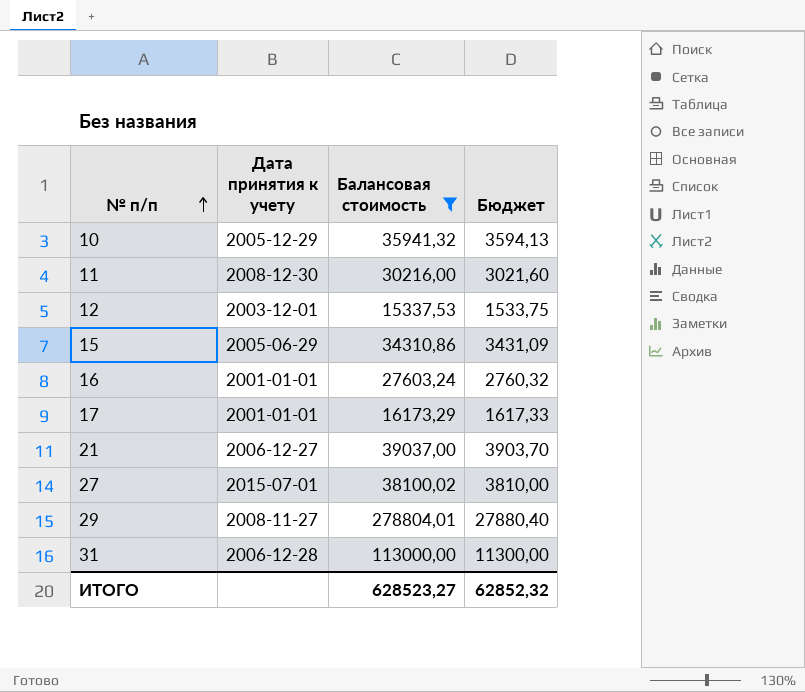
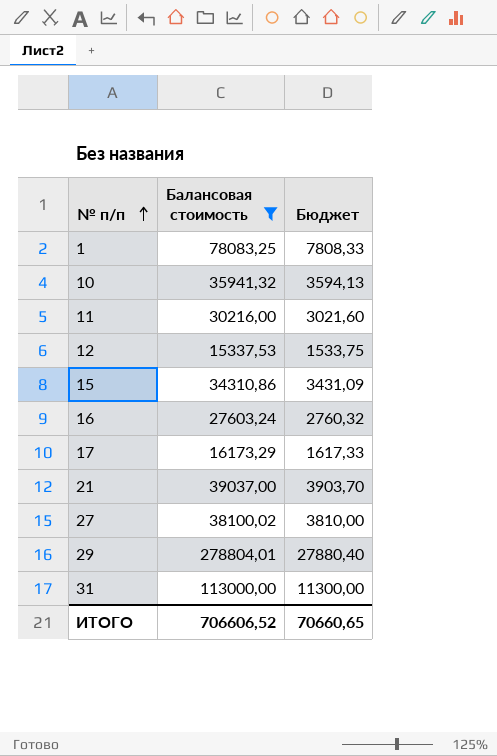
column Дата принятия к учету | position: 2 -> none
row 1: none -> 78083,25 | 7808,33
ИТОГО | Балансовая стоимость: 628523,27 -> 706606,52
ИТОГО | Бюджет: 62852,32 -> 70660,65

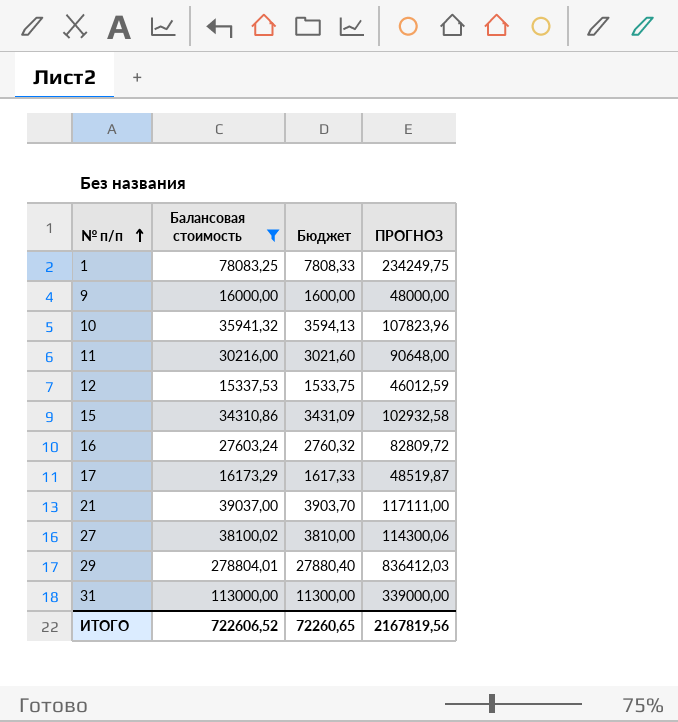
column ПРОГНОЗ | formula: none -> [Балансовая стоимость] * 3
row 9: none -> 16000,00 | 1600,00 | 48000,00
ИТОГО | Балансовая стоимость: 706606,52 -> 722606,52
ИТОГО | Бюджет: 70660,65 -> 72260,65

